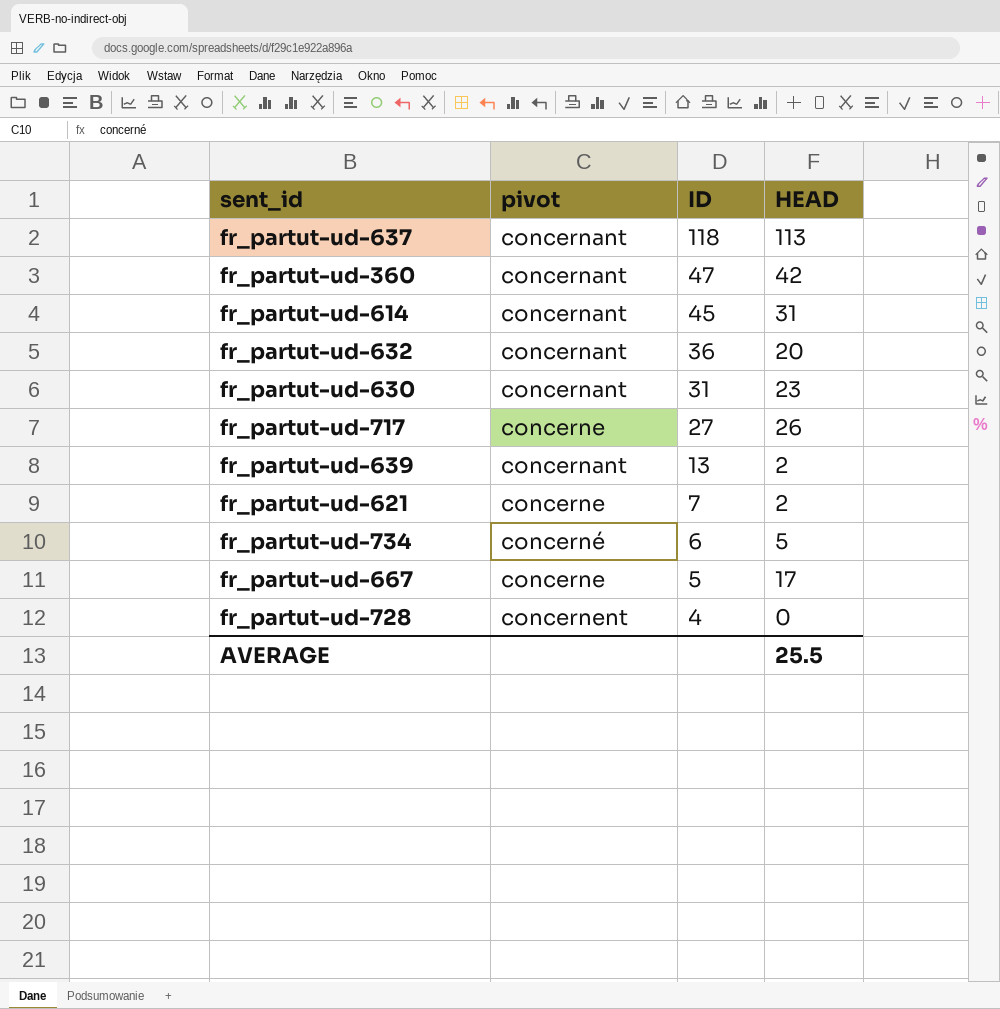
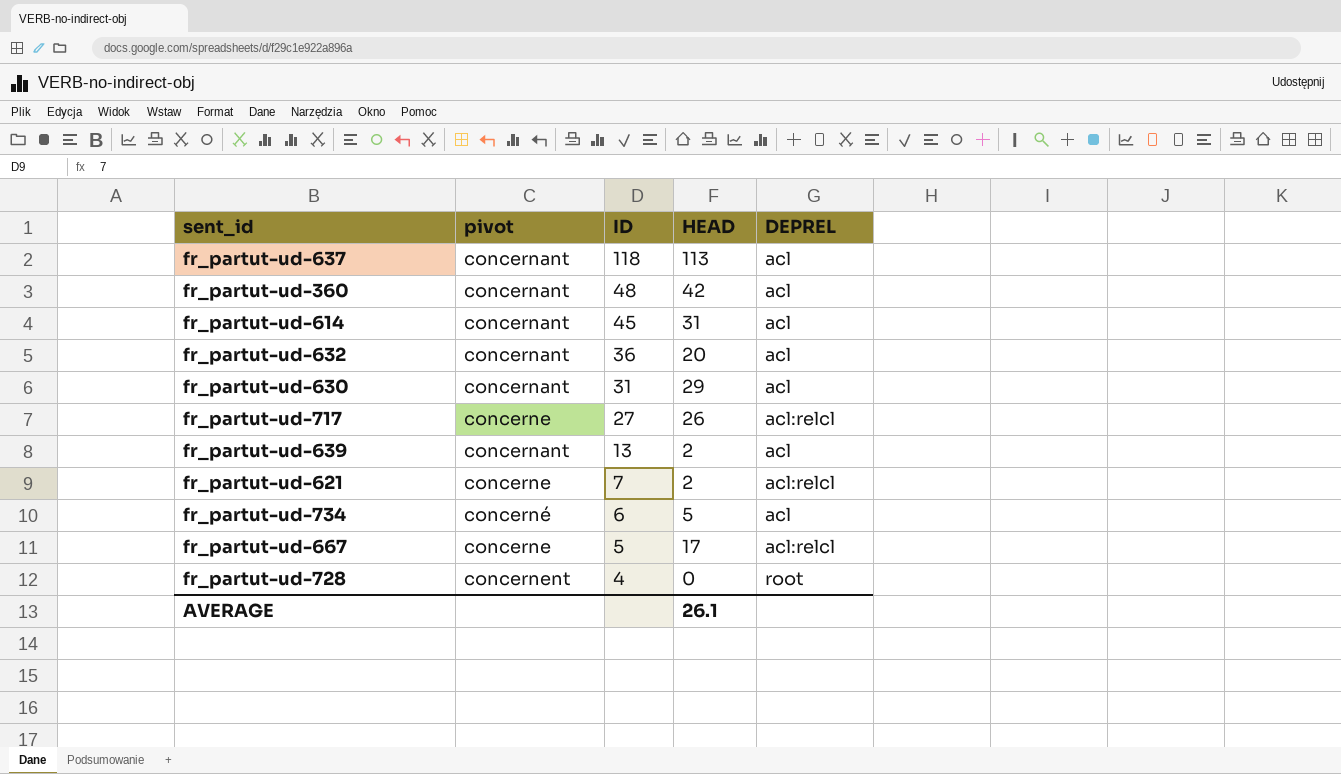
column DEPREL | position: none -> 5
fr_partut-ud-360 | ID: 47 -> 48
fr_partut-ud-630 | HEAD: 23 -> 29
AVERAGE | HEAD: 25.5 -> 26.1

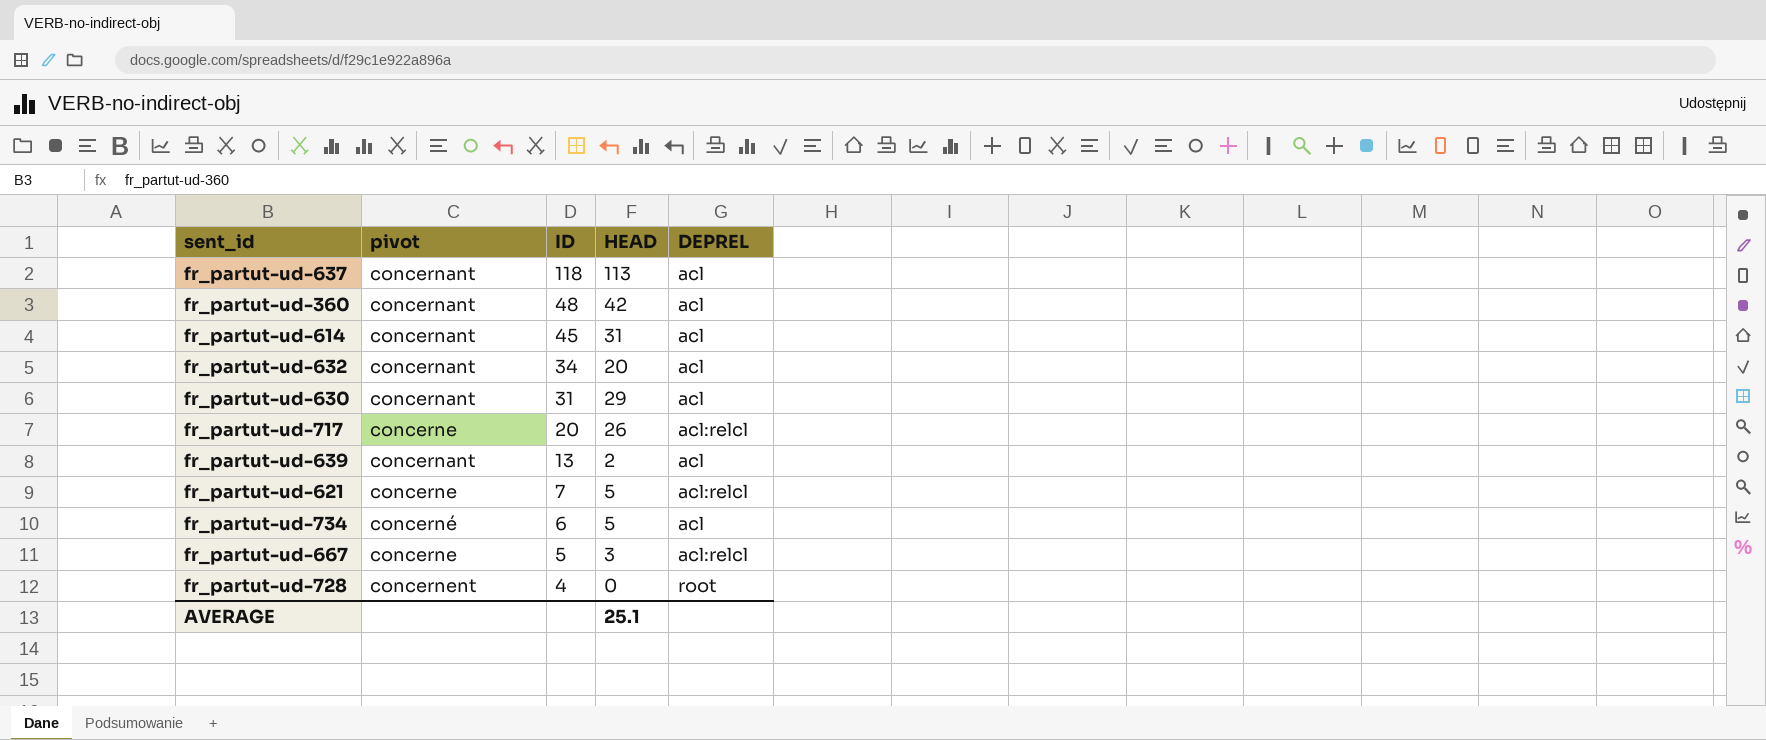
fr_partut-ud-632 | ID: 36 -> 34
fr_partut-ud-717 | ID: 27 -> 20
fr_partut-ud-621 | HEAD: 2 -> 5
fr_partut-ud-667 | HEAD: 17 -> 3
AVERAGE | HEAD: 26.1 -> 25.1

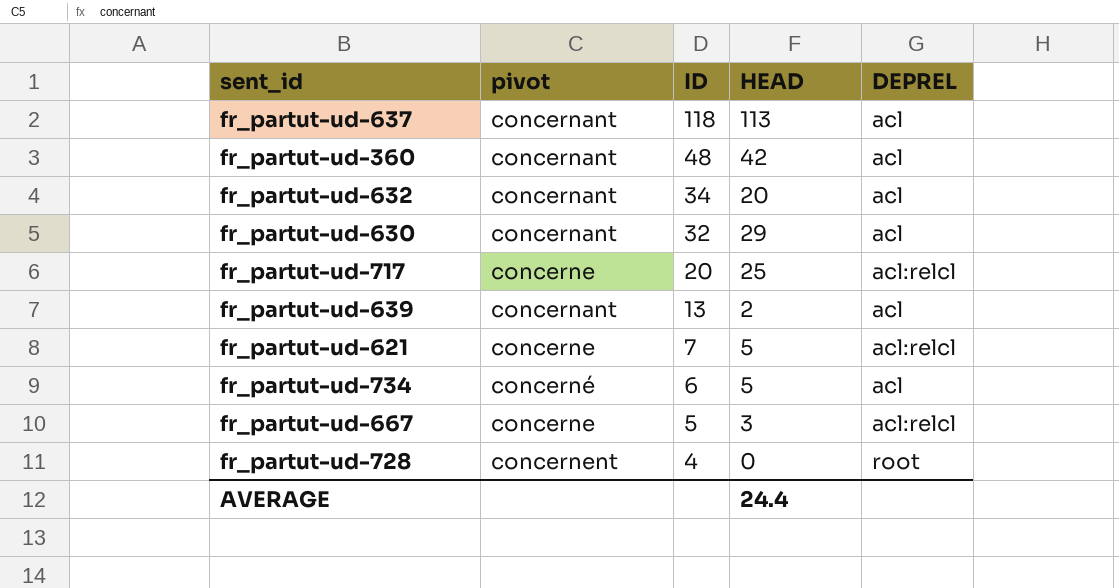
row fr_partut-ud-614: concernant | 45 | 31 | acl -> none
fr_partut-ud-630 | ID: 31 -> 32
fr_partut-ud-717 | HEAD: 26 -> 25
AVERAGE | HEAD: 25.1 -> 24.4

